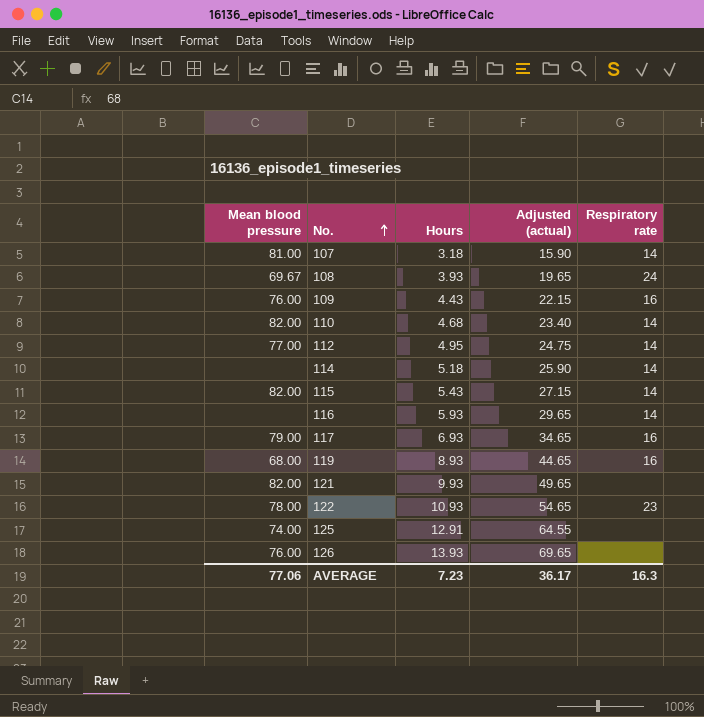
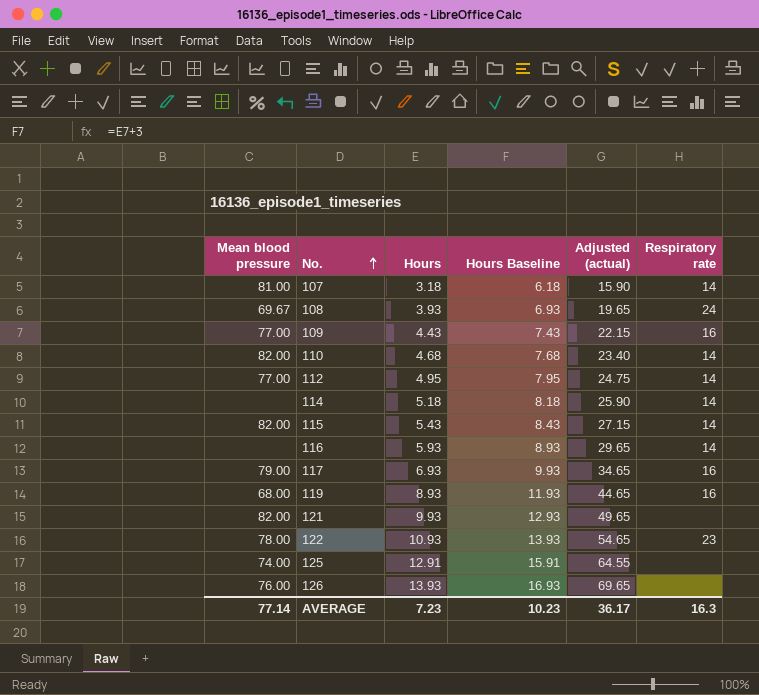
column Hours Baseline | formula: none -> [Hours] + 3
109 | Mean blood pressure: 76.00 -> 77.00
AVERAGE | Mean blood pressure: 77.06 -> 77.14

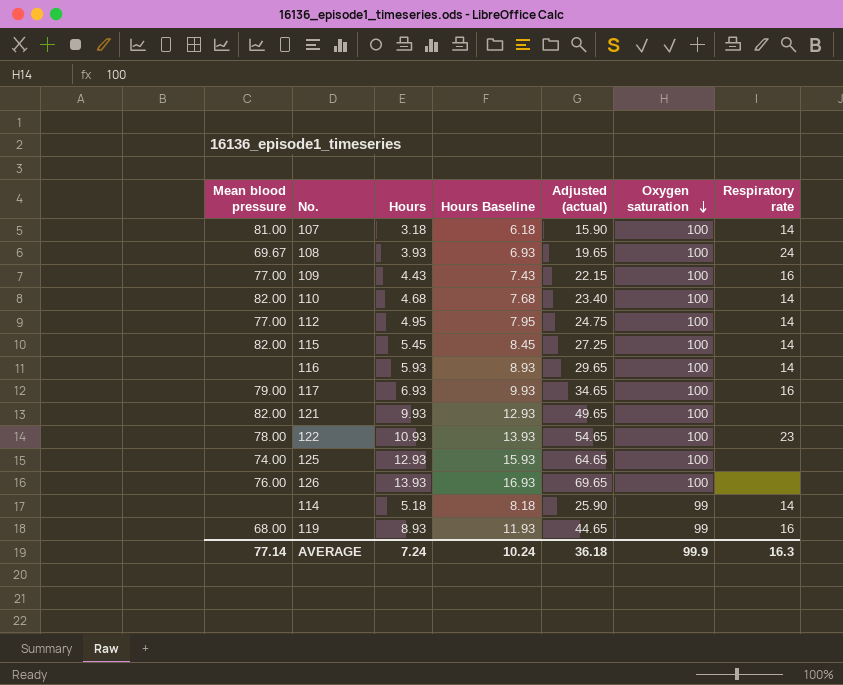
row order: No. ascending -> Oxygen saturation descending
column Oxygen saturation | position: none -> 6
115 | Hours: 5.43 -> 5.45
115 | Hours Baseline: 8.43 -> 8.45
115 | Adjusted (actual): 27.15 -> 27.25
125 | Hours: 12.91 -> 12.93
125 | Hours Baseline: 15.91 -> 15.93
125 | Adjusted (actual): 64.55 -> 64.65
AVERAGE | Hours: 7.23 -> 7.24
AVERAGE | Hours Baseline: 10.23 -> 10.24
AVERAGE | Adjusted (actual): 36.17 -> 36.18

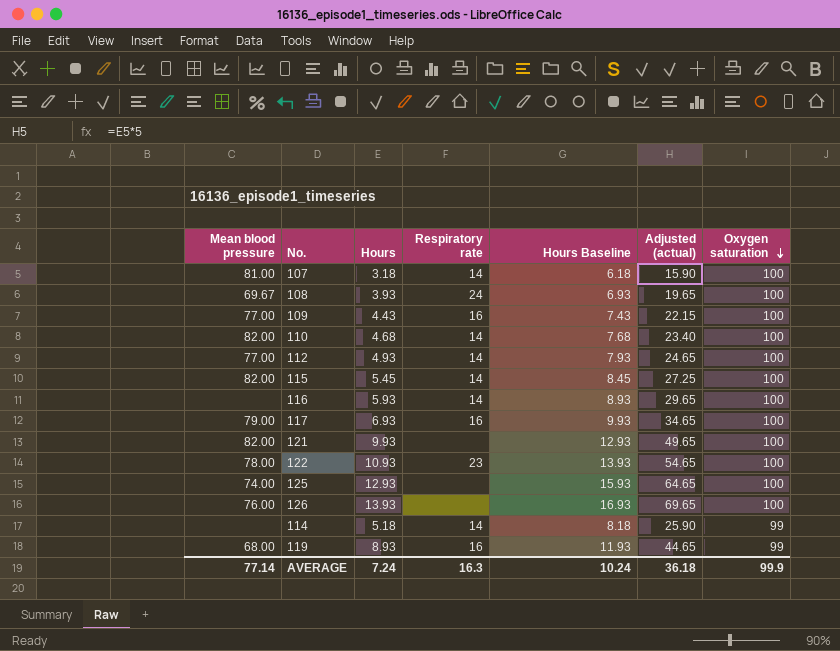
column Respiratory rate | position: 7 -> 4
112 | Hours: 4.95 -> 4.93
112 | Hours Baseline: 7.95 -> 7.93
112 | Adjusted (actual): 24.75 -> 24.65

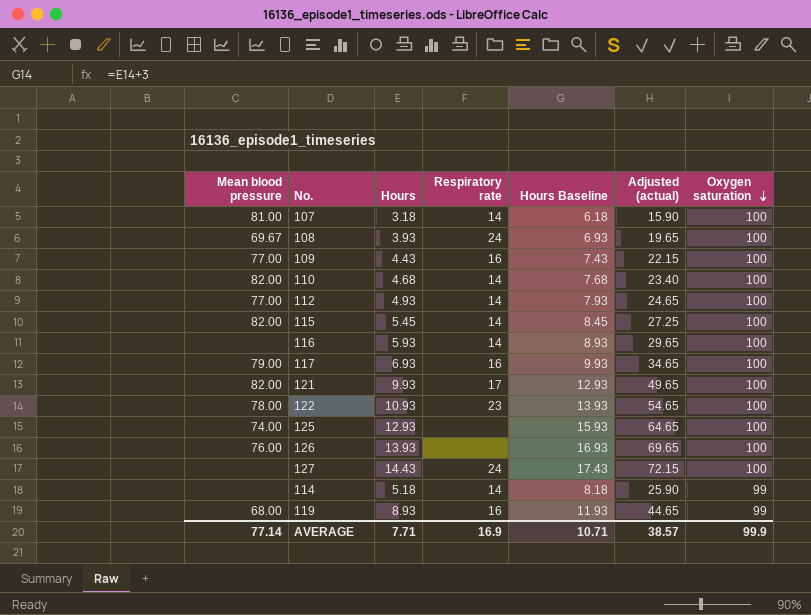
121 | Respiratory rate: none -> 17
row 127: none -> none | 14.43 | 24 | 17.43 | 72.15 | 100
AVERAGE | Hours: 7.24 -> 7.71
AVERAGE | Respiratory rate: 16.3 -> 16.9
AVERAGE | Hours Baseline: 10.24 -> 10.71
AVERAGE | Adjusted (actual): 36.18 -> 38.57

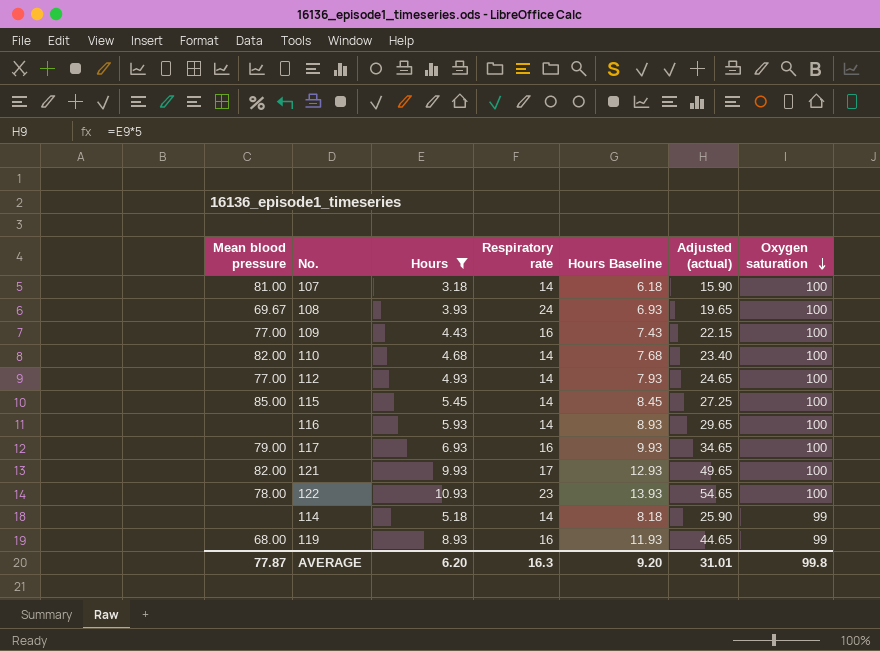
filter: none -> Hours <= 10.93
115 | Mean blood pressure: 82.00 -> 85.00
AVERAGE | Mean blood pressure: 77.14 -> 77.87
AVERAGE | Hours: 7.71 -> 6.20
AVERAGE | Respiratory rate: 16.9 -> 16.3
AVERAGE | Hours Baseline: 10.71 -> 9.20
AVERAGE | Adjusted (actual): 38.57 -> 31.01
AVERAGE | Oxygen saturation: 99.9 -> 99.8

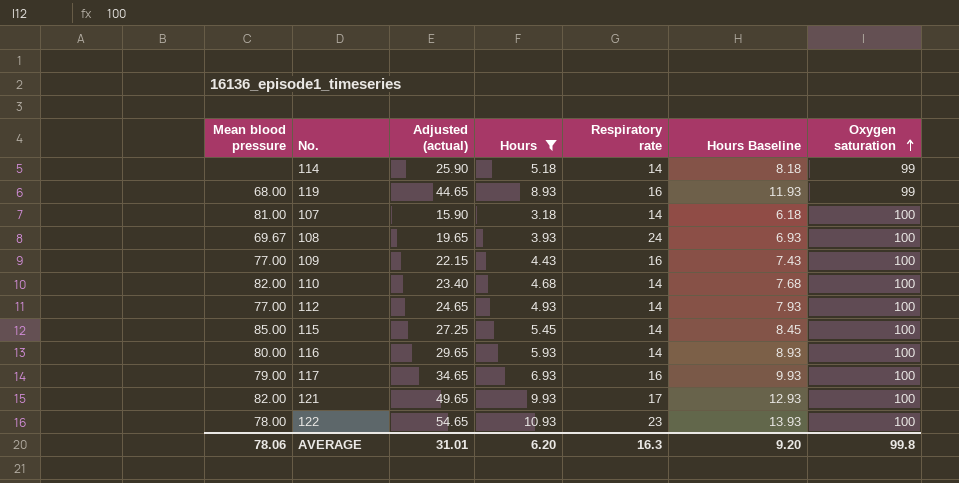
row order: Oxygen saturation descending -> Oxygen saturation ascending
column Adjusted (actual) | position: 6 -> 3
116 | Mean blood pressure: none -> 80.00
AVERAGE | Mean blood pressure: 77.87 -> 78.06

